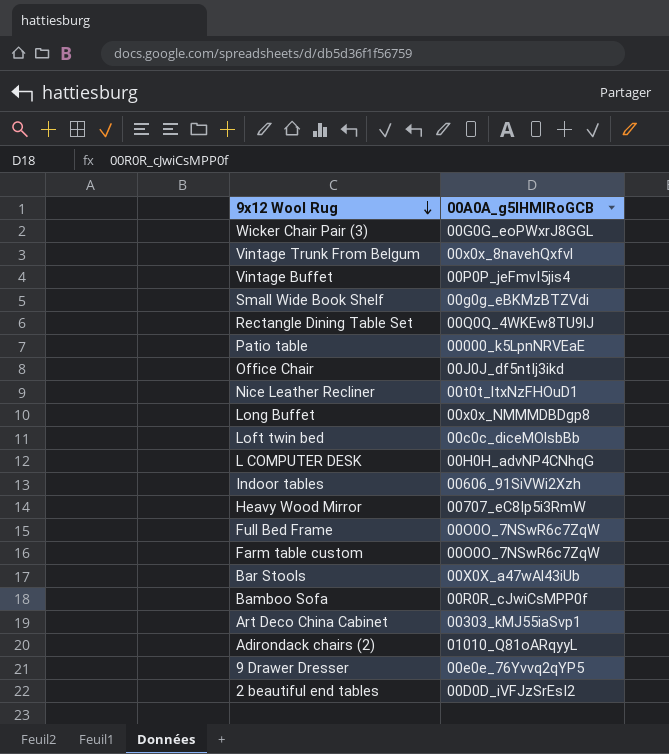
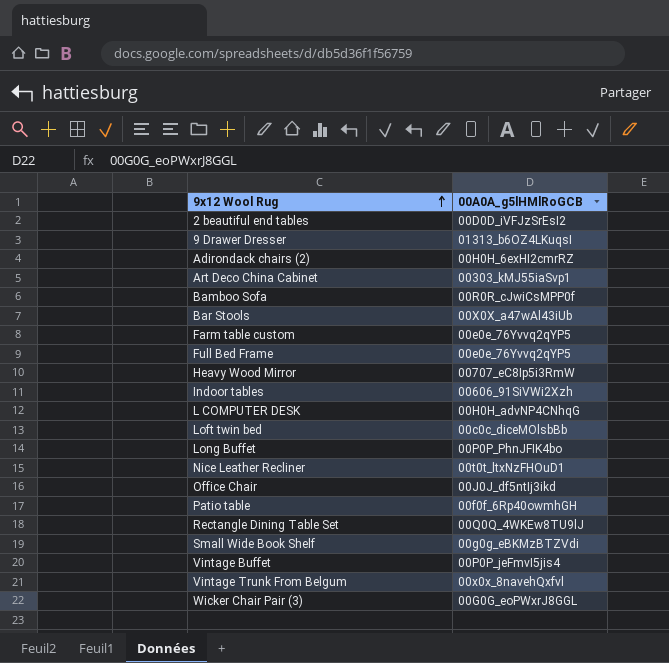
row order: 9x12 Wool Rug descending -> 9x12 Wool Rug ascending
9 Drawer Dresser | 00A0A_g5lHMlRoGCB: 00e0e_76Yvvq2qYP5 -> 01313_b6OZ4LKuqsI
Adirondack chairs (2) | 00A0A_g5lHMlRoGCB: 01010_Q81oARqyyL -> 00H0H_6exHI2cmrRZ
Farm table custom | 00A0A_g5lHMlRoGCB: 00O0O_7NSwR6c7ZqW -> 00e0e_76Yvvq2qYP5
Full Bed Frame | 00A0A_g5lHMlRoGCB: 00O0O_7NSwR6c7ZqW -> 00e0e_76Yvvq2qYP5
Long Buffet | 00A0A_g5lHMlRoGCB: 00x0x_NMMMDBDgp8 -> 00P0P_PhnJFIK4bo
Patio table | 00A0A_g5lHMlRoGCB: 00000_k5LpnNRVEaE -> 00f0f_6Rp40owmhGH

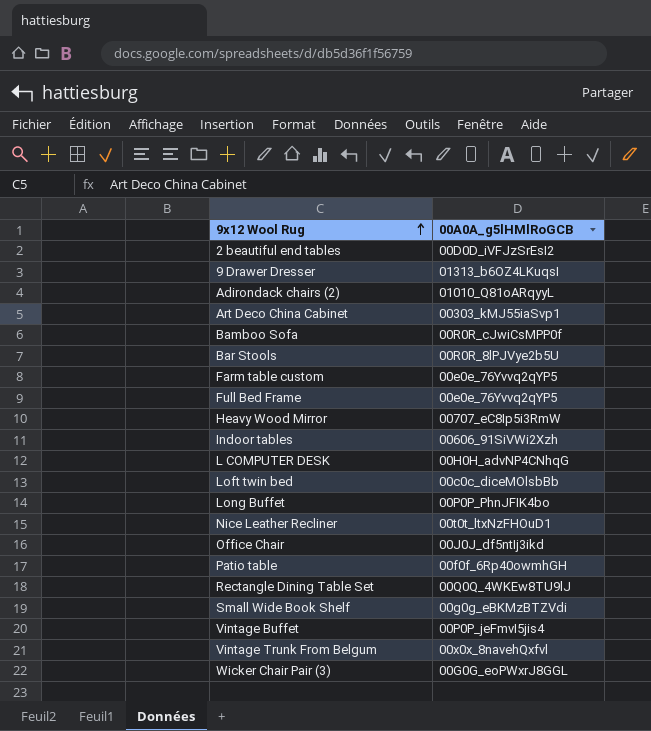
Adirondack chairs (2) | 00A0A_g5lHMlRoGCB: 00H0H_6exHI2cmrRZ -> 01010_Q81oARqyyL
Bar Stools | 00A0A_g5lHMlRoGCB: 00X0X_a47wAl43iUb -> 00R0R_8lPJVye2b5U

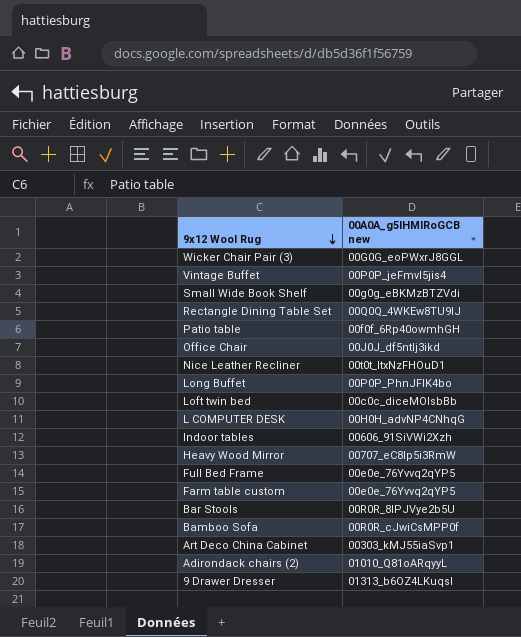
row order: 9x12 Wool Rug ascending -> 9x12 Wool Rug descending
column name: 00A0A_g5lHMlRoGCB -> 00A0A_g5lHMlRoGCB new
row 2 beautiful end tables: 00D0D_iVFJzSrEsI2 -> none
row Vintage Trunk From Belgum: 00x0x_8navehQxfvl -> none

